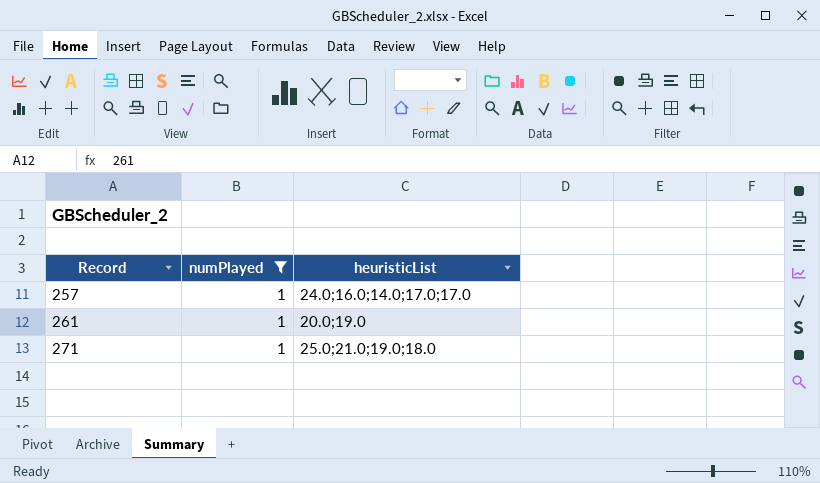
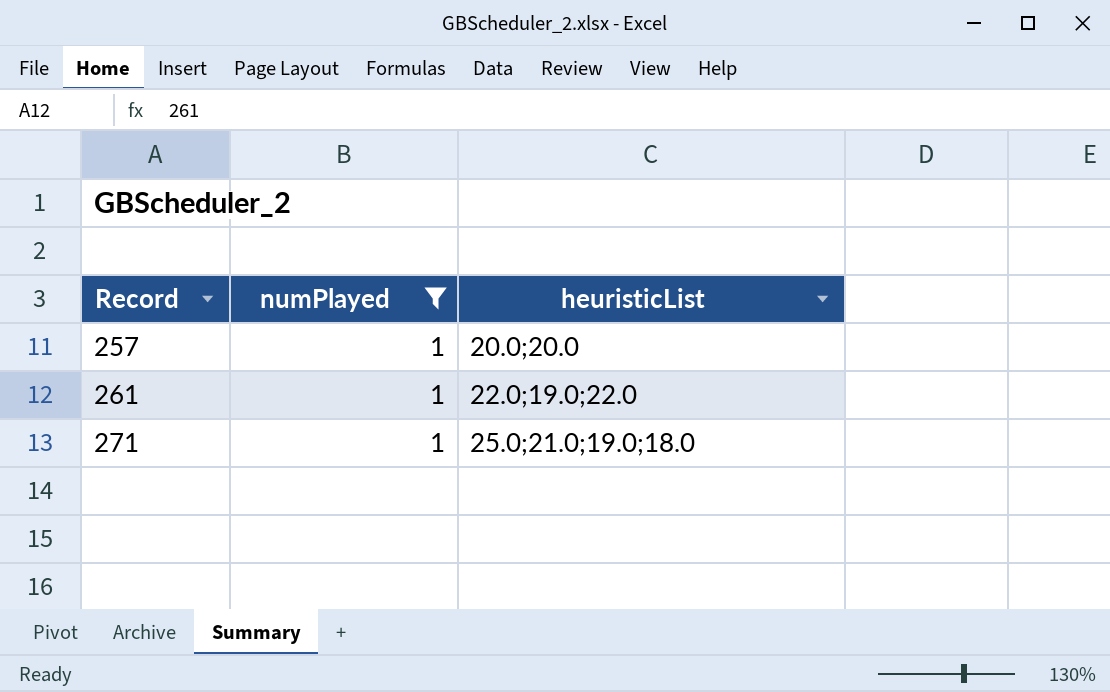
257 | heuristicList: 24.0;16.0;14.0;17.0;17.0 -> 20.0;20.0
261 | heuristicList: 20.0;19.0 -> 22.0;19.0;22.0

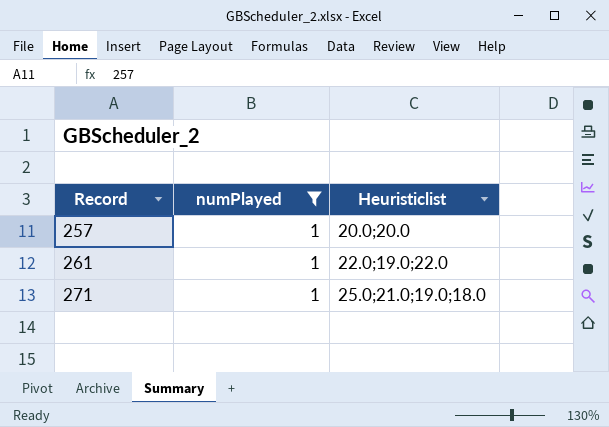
column name: heuristicList -> Heuristiclist

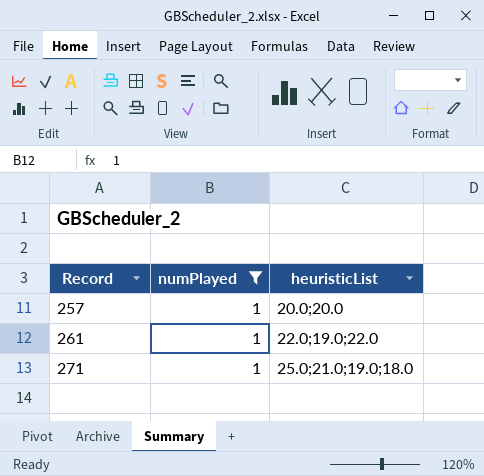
column name: Heuristiclist -> heuristicList

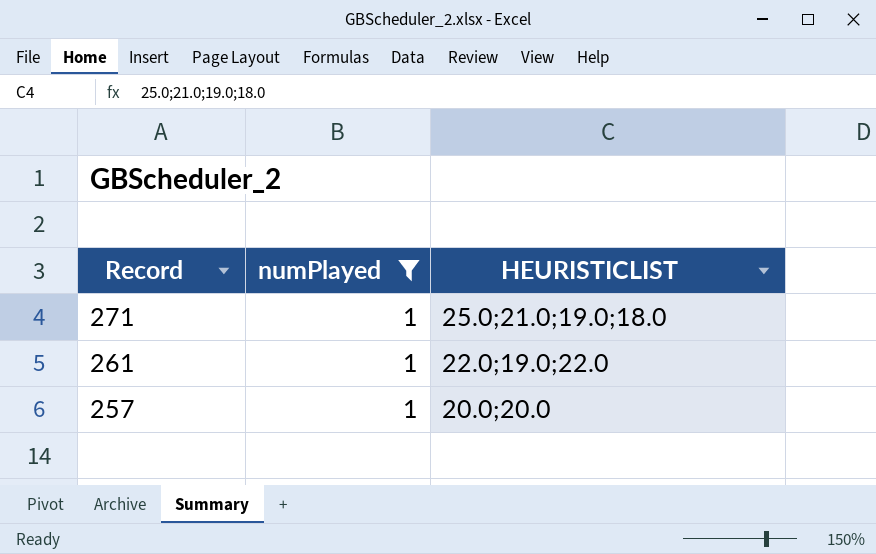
row order: Record ascending -> Record descending
column name: heuristicList -> HEURISTICLIST

